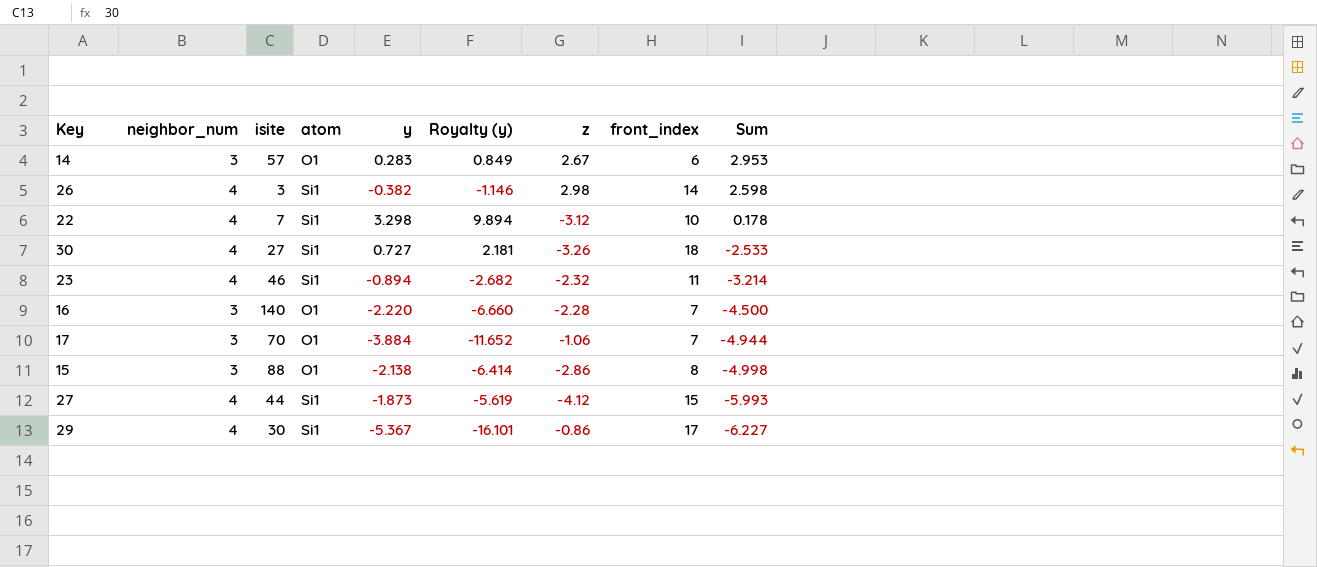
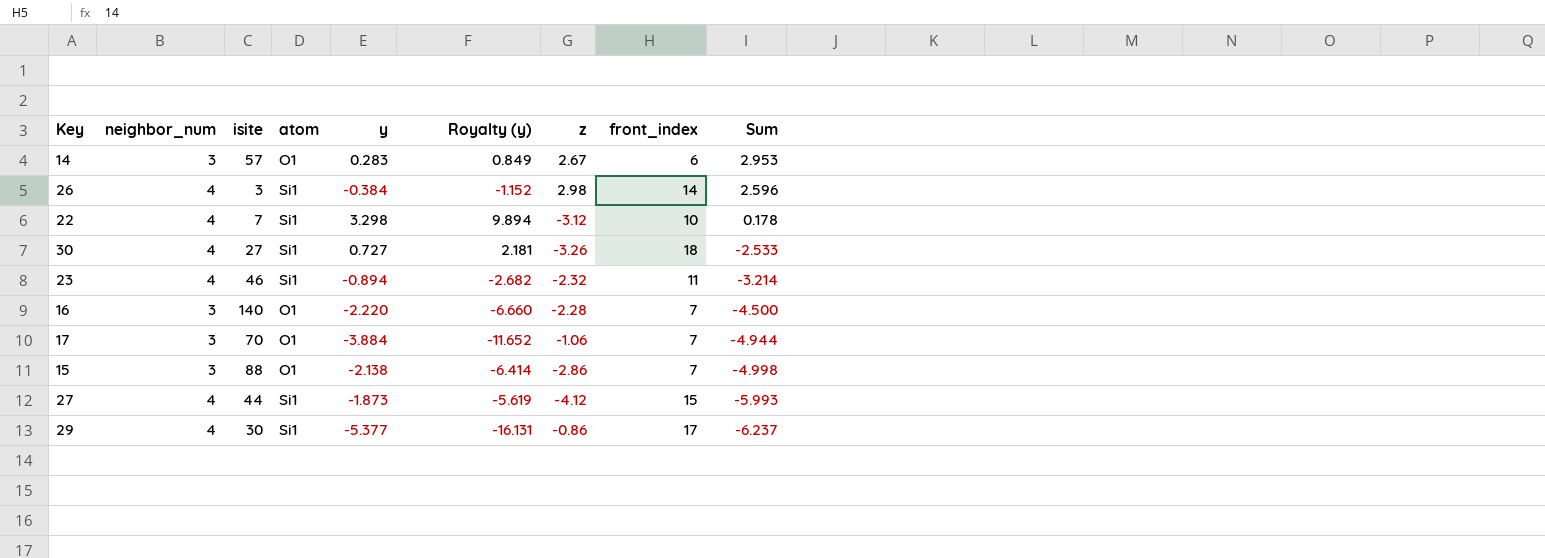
26 | y: -0.382 -> -0.384
26 | Royalty (y): -1.146 -> -1.152
26 | Sum: 2.598 -> 2.596
15 | front_index: 8 -> 7
29 | y: -5.367 -> -5.377
29 | Royalty (y): -16.101 -> -16.131
29 | Sum: -6.227 -> -6.237

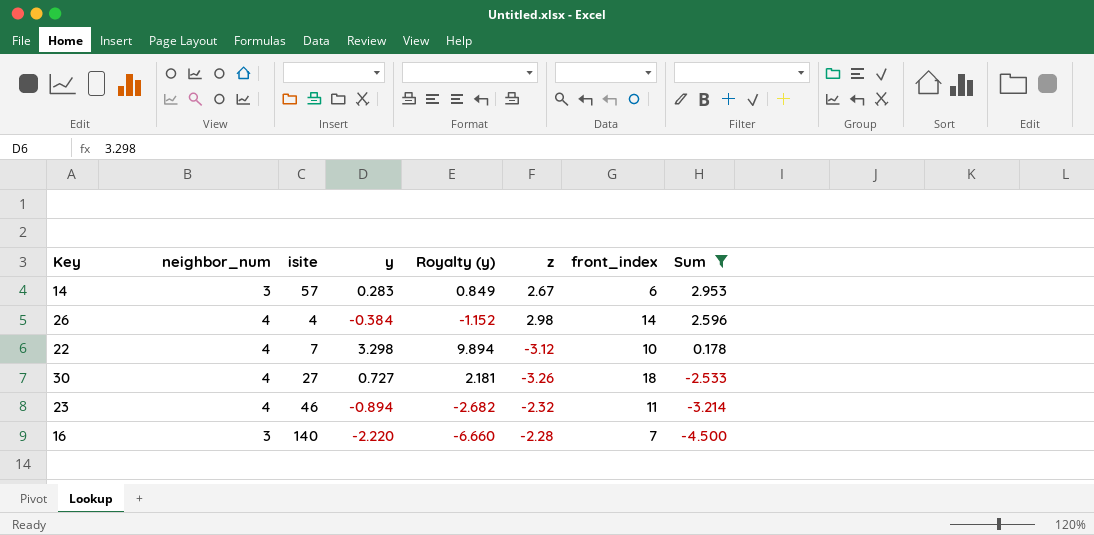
filter: none -> Sum >= -4.500
column atom | position: 4 -> none
26 | isite: 3 -> 4

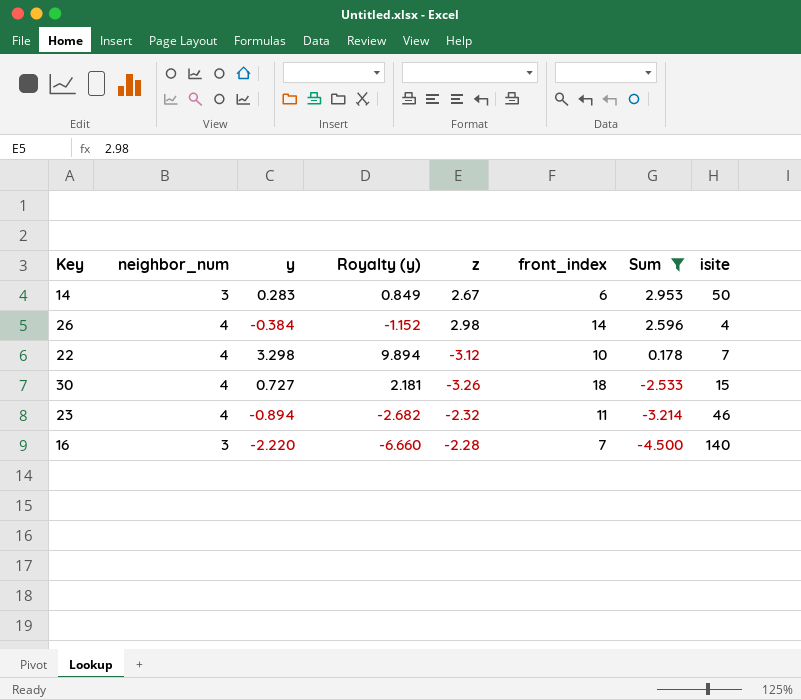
column isite | position: 3 -> 8
14 | isite: 57 -> 50
30 | isite: 27 -> 15

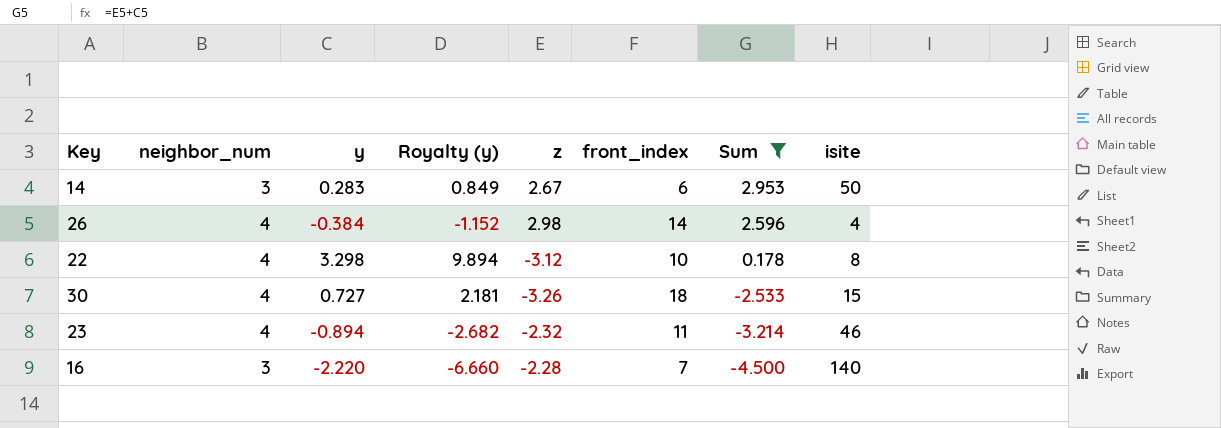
22 | isite: 7 -> 8

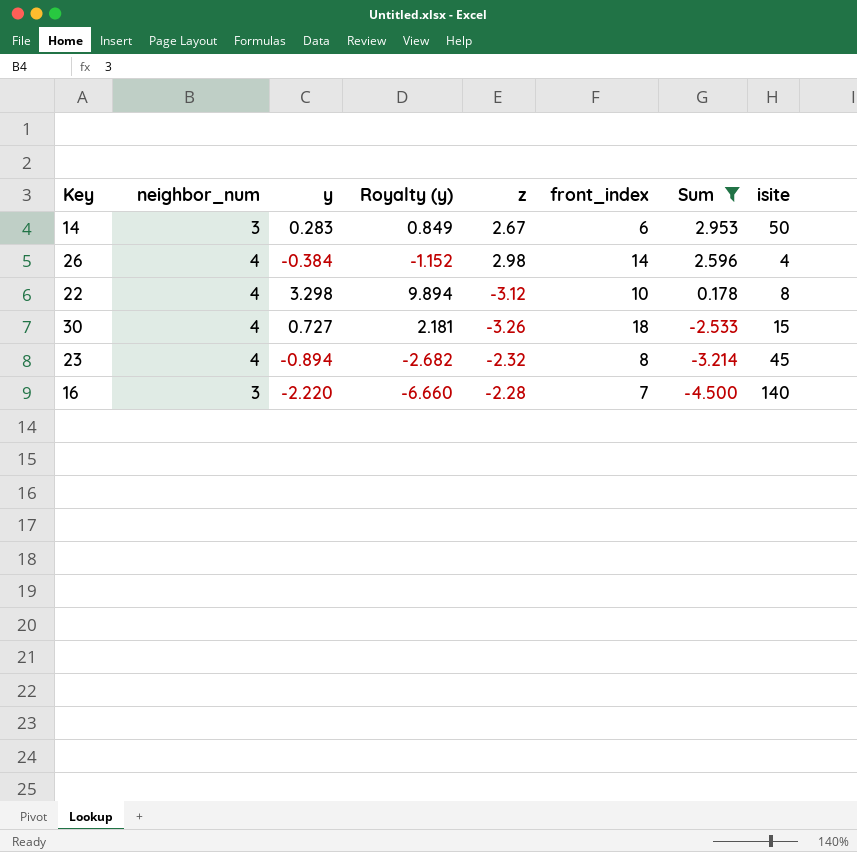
23 | front_index: 11 -> 8
23 | isite: 46 -> 45

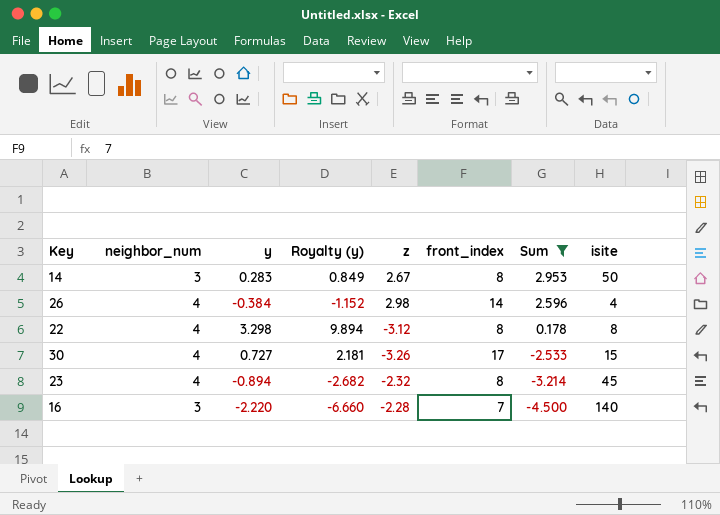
14 | front_index: 6 -> 8
22 | front_index: 10 -> 8
30 | front_index: 18 -> 17

